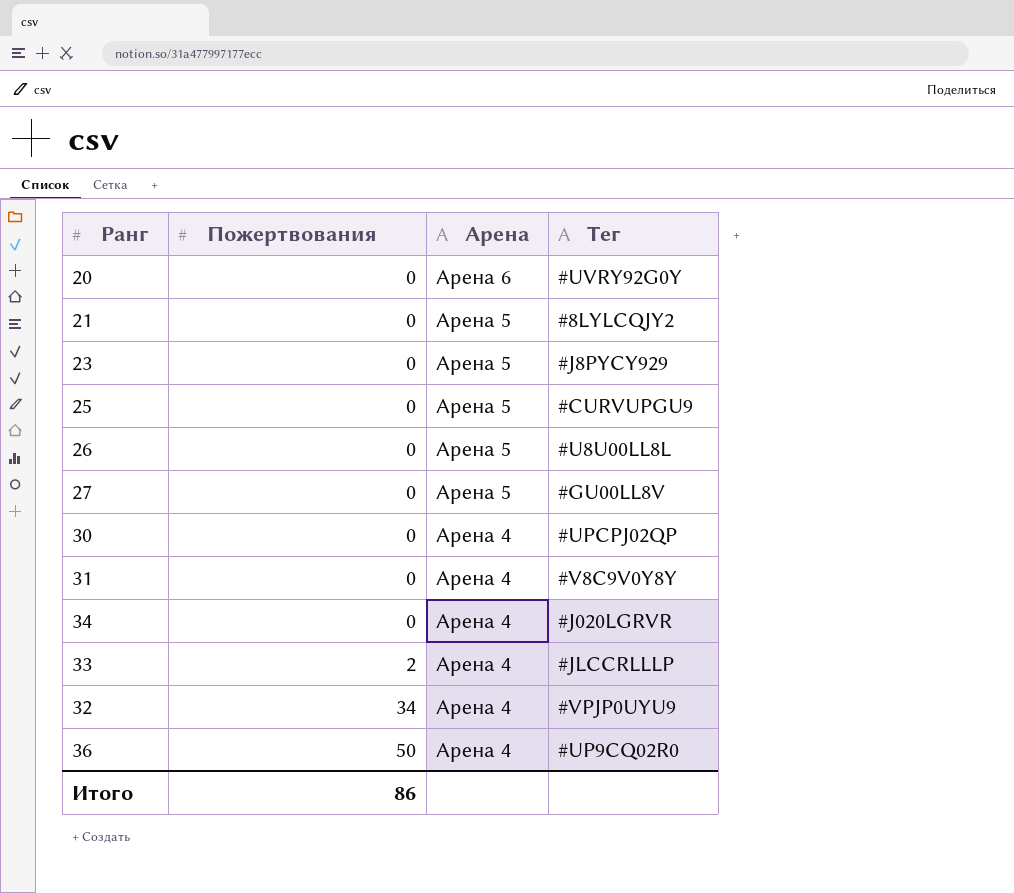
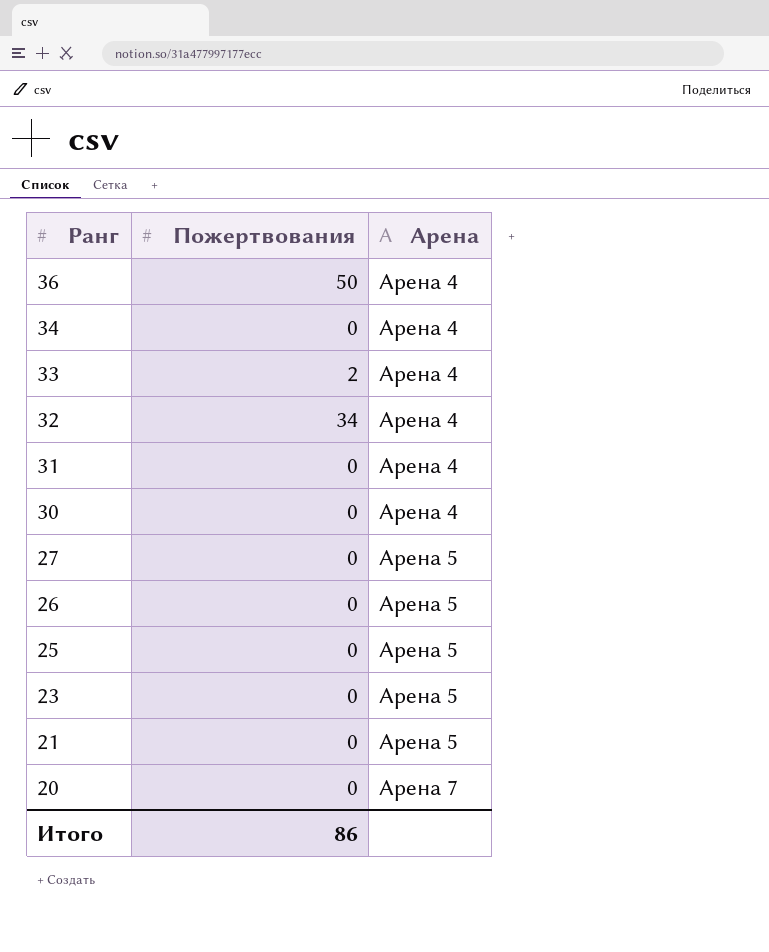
row order: Пожертвования ascending -> Ранг descending
column Тег | position: 4 -> none
20 | Арена: Арена 6 -> Арена 7

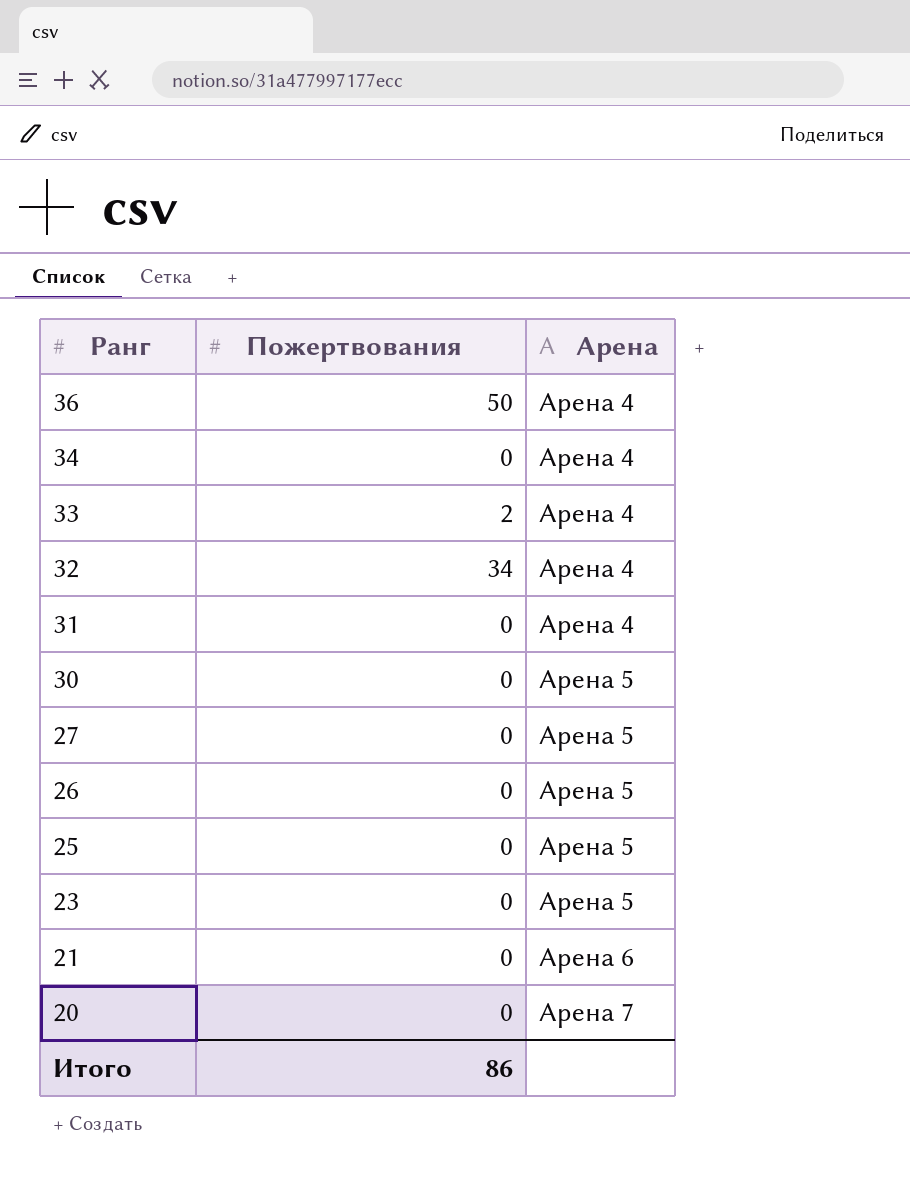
30 | Арена: Арена 4 -> Арена 5
21 | Арена: Арена 5 -> Арена 6

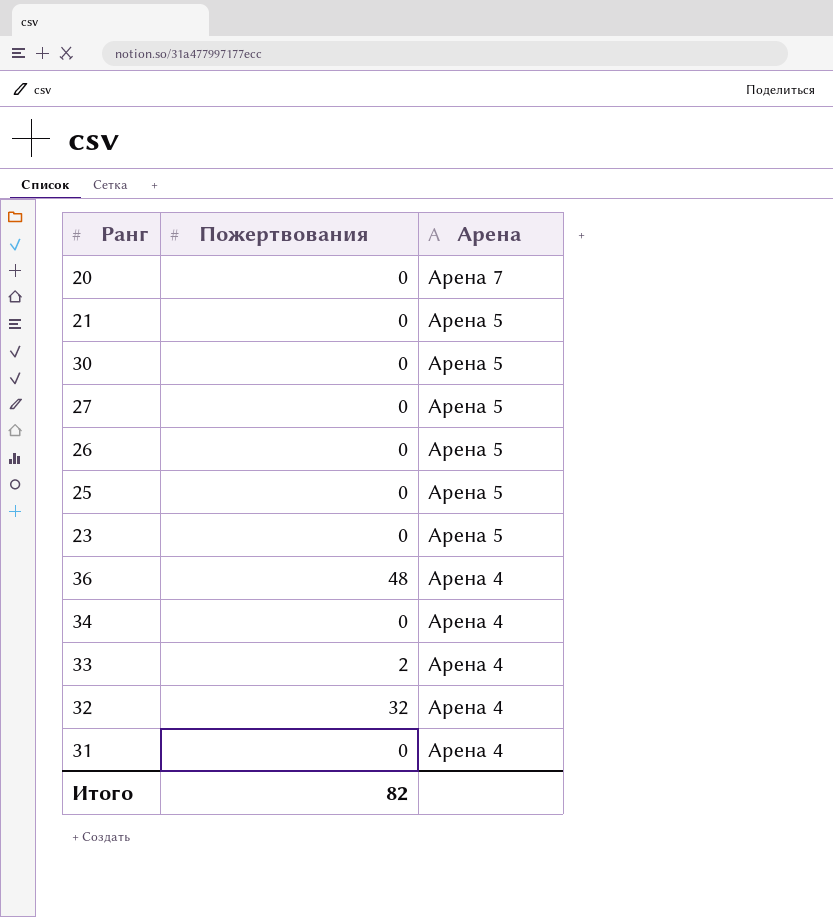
row order: Ранг descending -> Арена descending
21 | Арена: Арена 6 -> Арена 5
36 | Пожертвования: 50 -> 48
32 | Пожертвования: 34 -> 32
Итого | Пожертвования: 86 -> 82

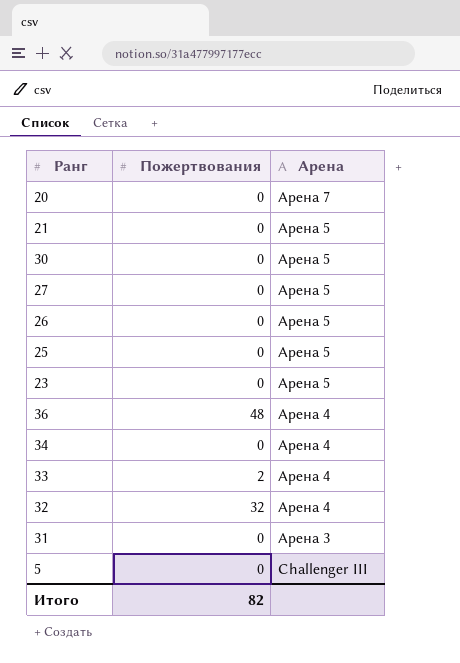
31 | Арена: Арена 4 -> Арена 3
row 5: none -> 0 | Challenger III

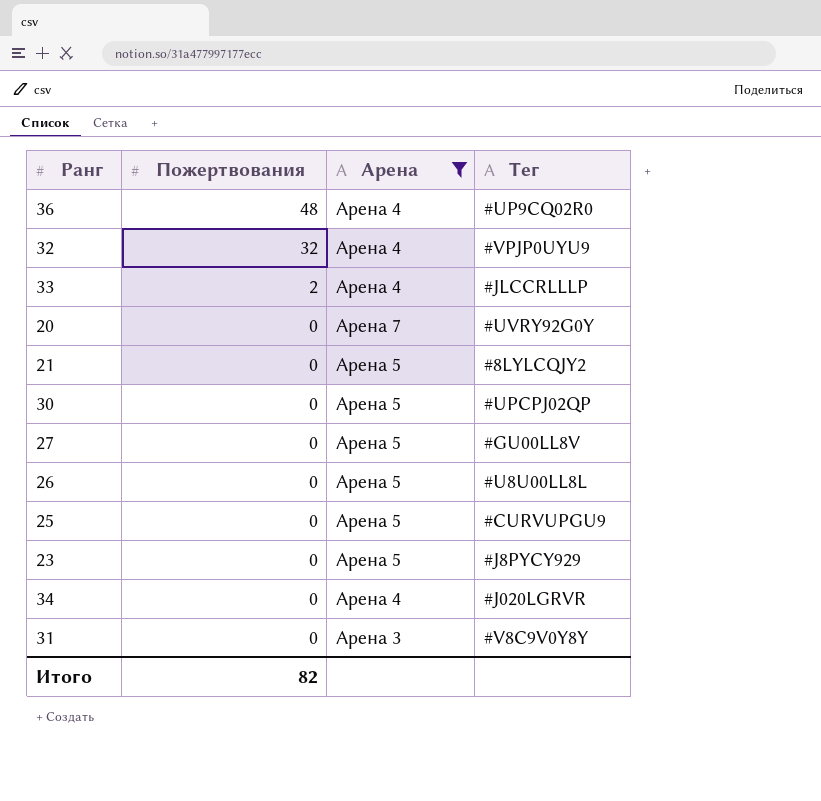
filter: none -> Арена != Challenger III
row order: Арена descending -> Пожертвования descending
column Тег | position: none -> 4

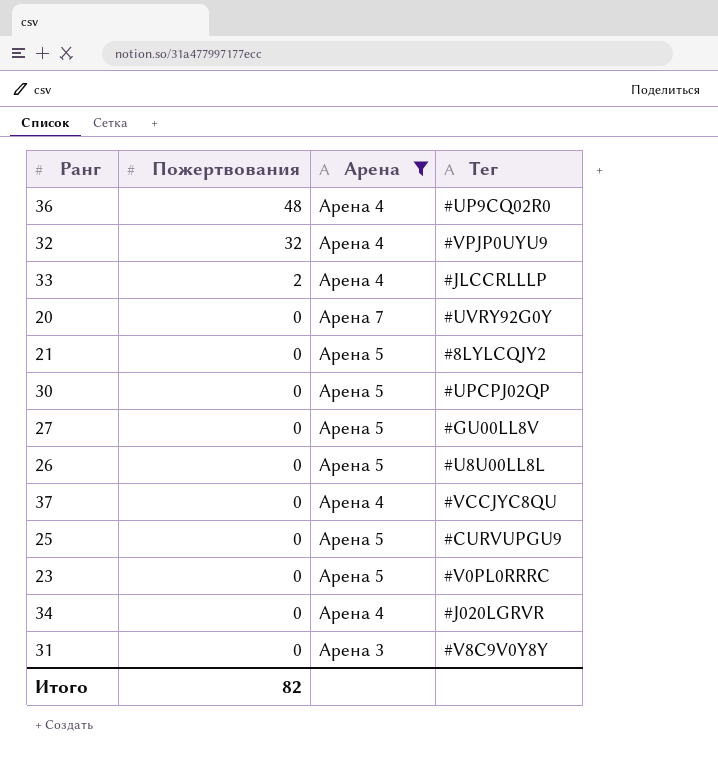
row 37: none -> 0 | Арена 4 | #VCCJYC8QU
23 | Тег: #J8PYCY929 -> #V0PL0RRRC

